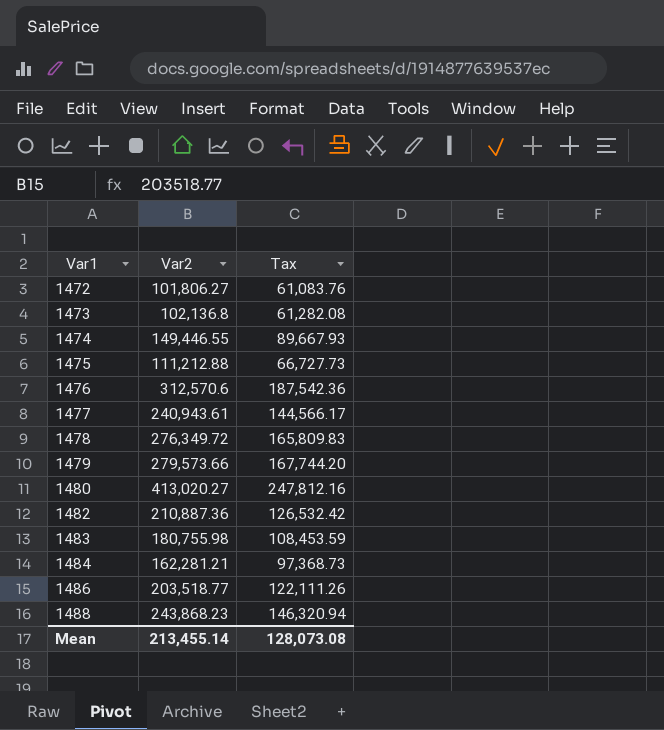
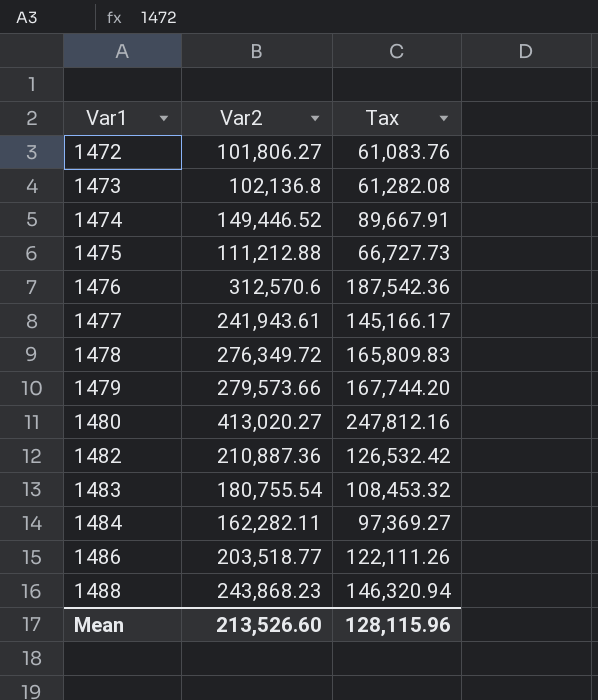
1474 | Var2: 149,446.55 -> 149,446.52
1474 | Tax: 89,667.93 -> 89,667.91
1477 | Var2: 240,943.61 -> 241,943.61
1477 | Tax: 144,566.17 -> 145,166.17
1483 | Var2: 180,755.98 -> 180,755.54
1483 | Tax: 108,453.59 -> 108,453.32
1484 | Var2: 162,281.21 -> 162,282.11
1484 | Tax: 97,368.73 -> 97,369.27
Mean | Var2: 213,455.14 -> 213,526.60
Mean | Tax: 128,073.08 -> 128,115.96

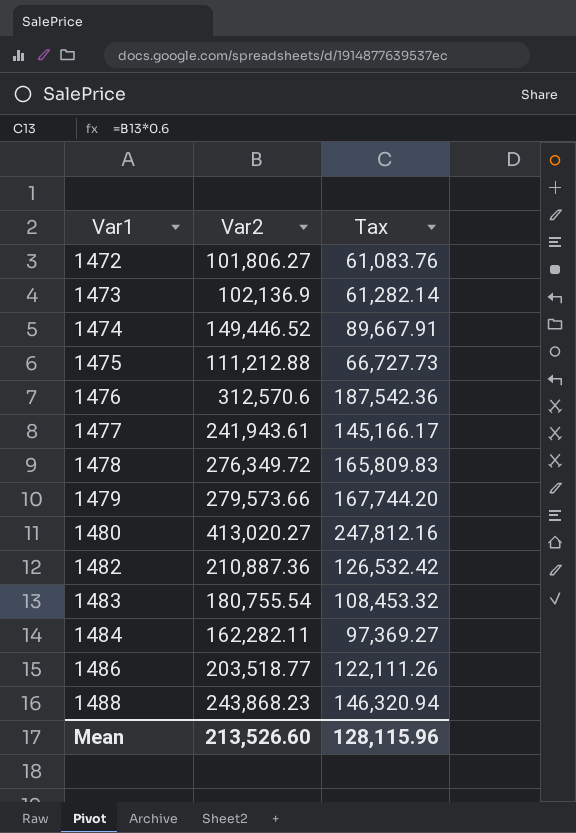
1473 | Var2: 102,136.8 -> 102,136.9
1473 | Tax: 61,282.08 -> 61,282.14

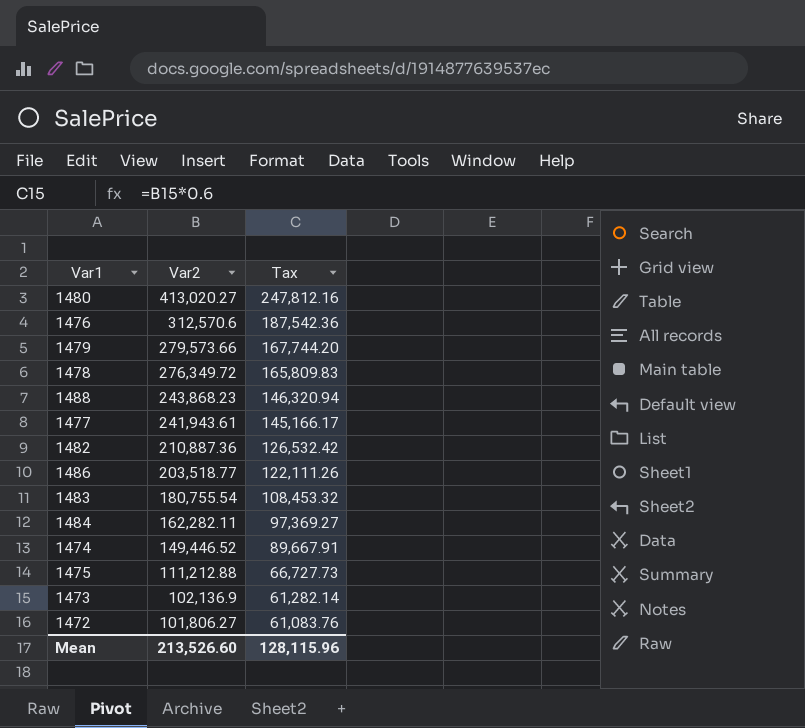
row order: Var1 ascending -> Var2 descending

